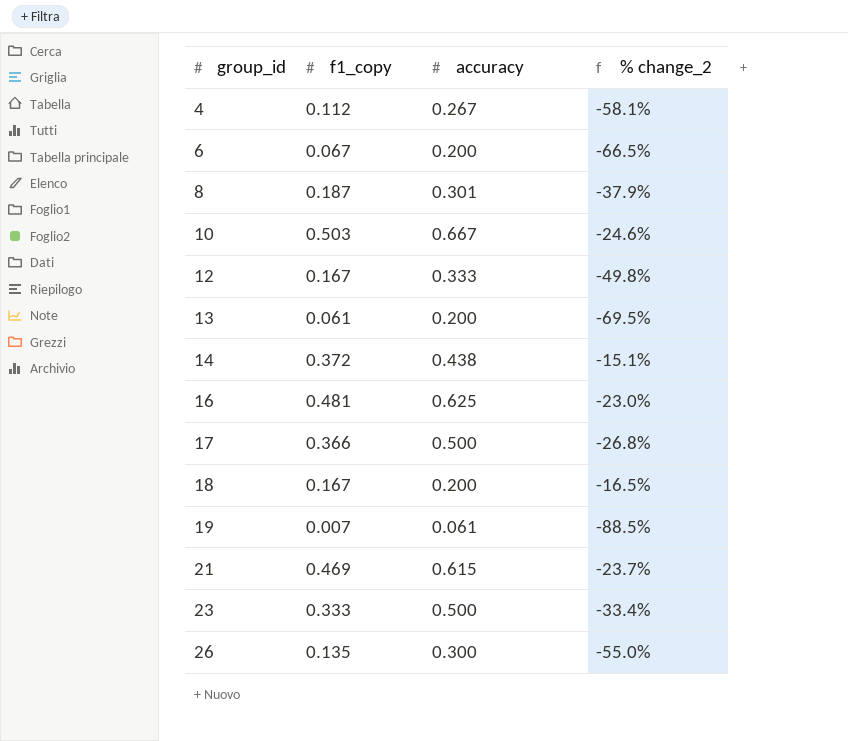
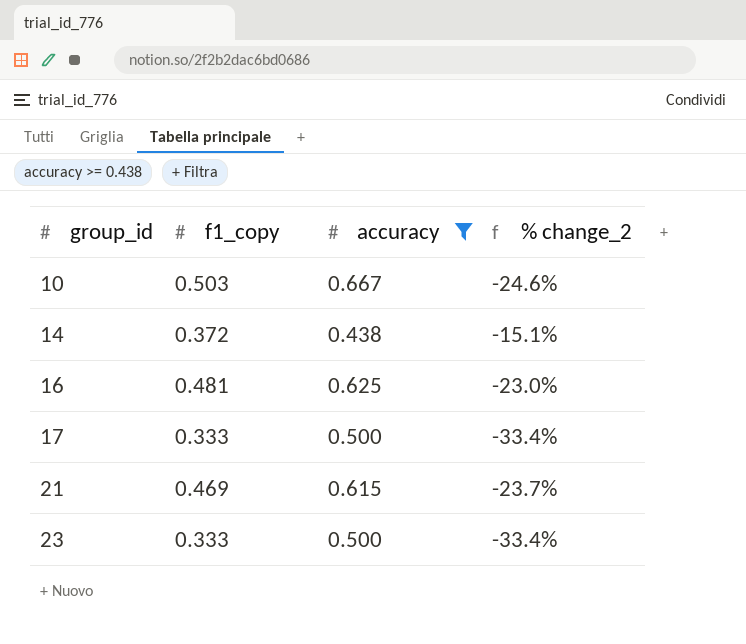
filter: none -> accuracy >= 0.438
17 | f1_copy: 0.366 -> 0.333
17 | % change_2: -26.8% -> -33.4%

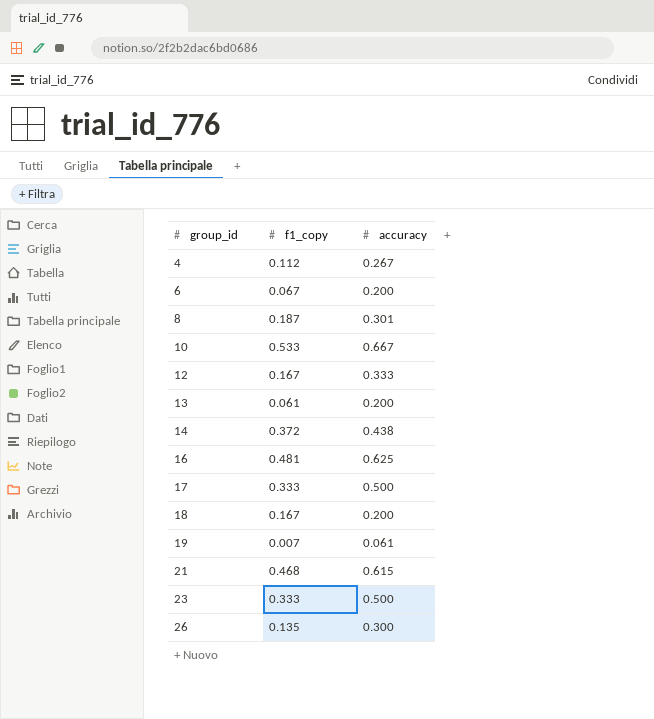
filter: accuracy >= 0.438 -> none
column % change_2 | formula: ([f1_copy] - [accuracy]) / [accuracy] -> none
10 | f1_copy: 0.503 -> 0.533
21 | f1_copy: 0.469 -> 0.468

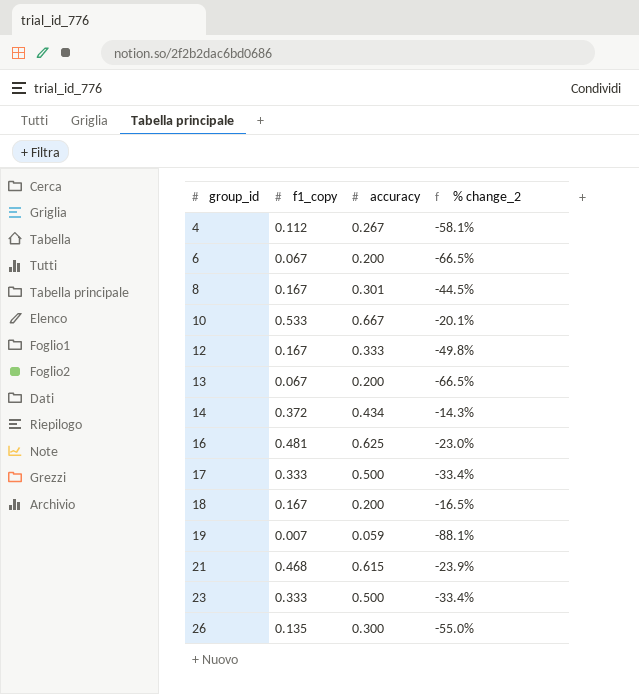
column % change_2 | formula: none -> ([f1_copy] - [accuracy]) / [accuracy]
8 | f1_copy: 0.187 -> 0.167
13 | f1_copy: 0.061 -> 0.067
14 | accuracy: 0.438 -> 0.434
19 | accuracy: 0.061 -> 0.059

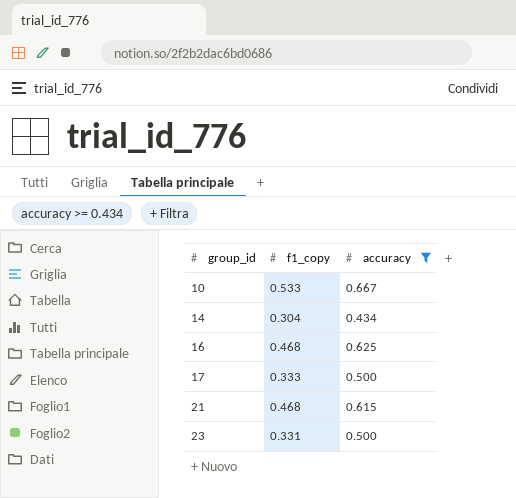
filter: none -> accuracy >= 0.434
column % change_2 | formula: ([f1_copy] - [accuracy]) / [accuracy] -> none
14 | f1_copy: 0.372 -> 0.304
16 | f1_copy: 0.481 -> 0.468
23 | f1_copy: 0.333 -> 0.331

